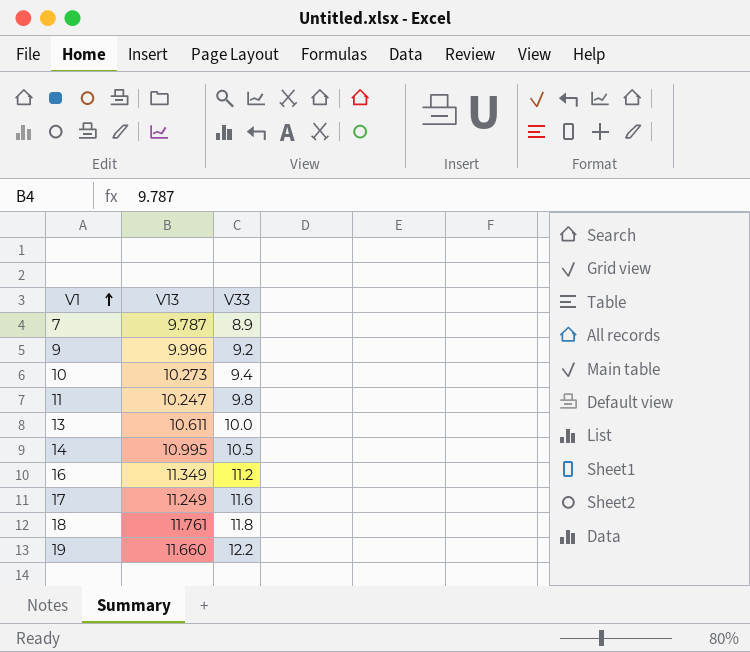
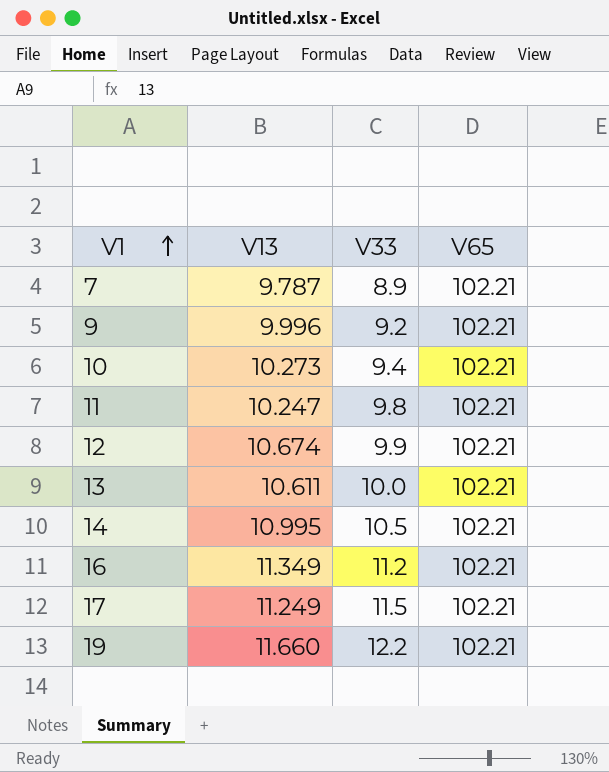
column V65 | position: none -> 4
row 18: 11.761 | 11.8 -> none
row 12: none -> 10.674 | 9.9 | 102.21
17 | V33: 11.6 -> 11.5

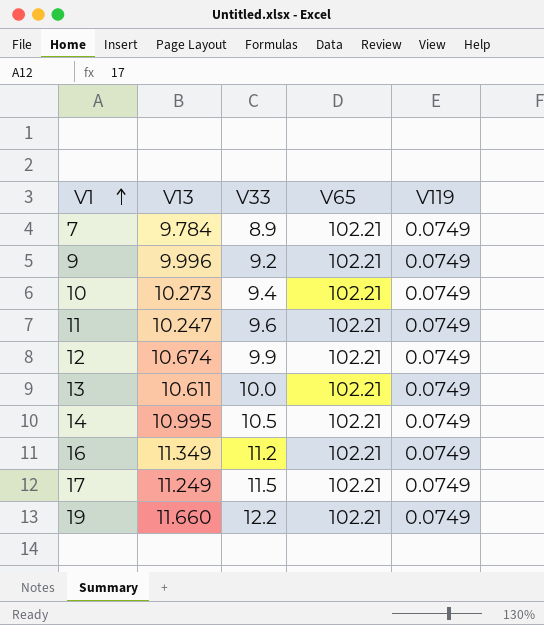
column V119 | position: none -> 5
7 | V13: 9.787 -> 9.784
11 | V33: 9.8 -> 9.6

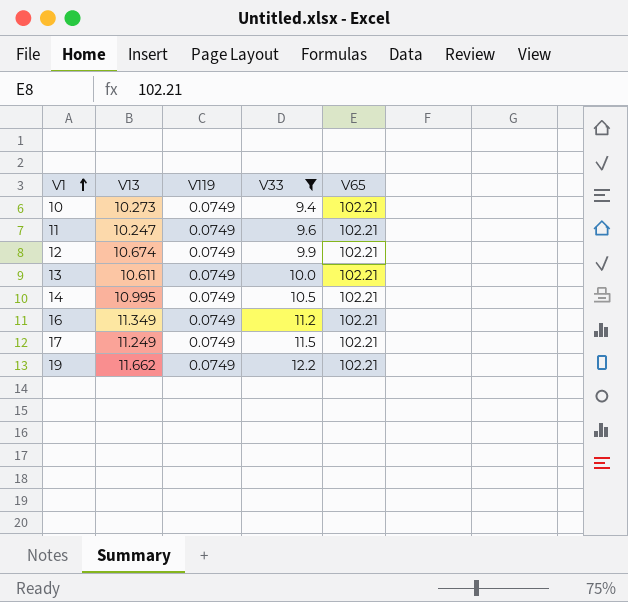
filter: none -> V33 >= 9.4
column V119 | position: 5 -> 3
19 | V13: 11.660 -> 11.662

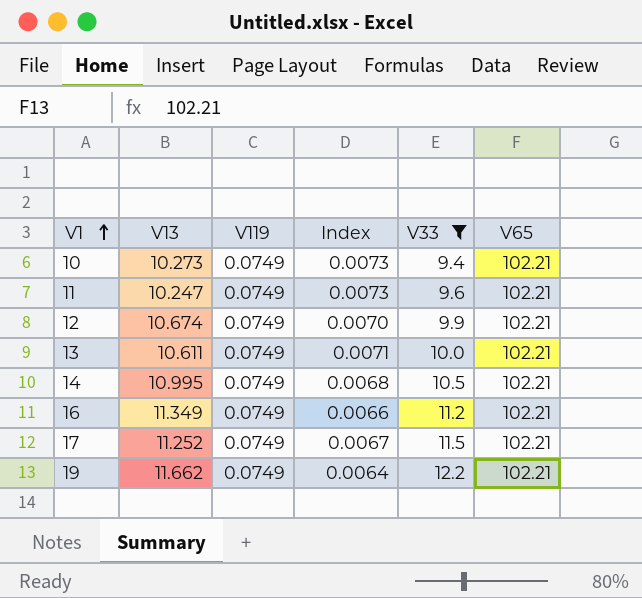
column Index | formula: none -> [V119] / [V13]
17 | V13: 11.249 -> 11.252

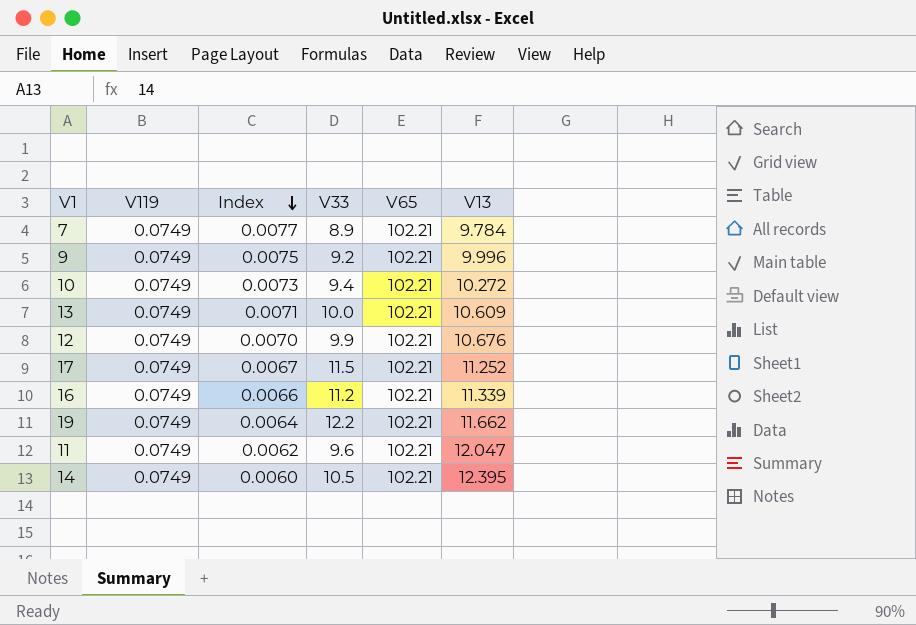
filter: V33 >= 9.4 -> none
row order: V1 ascending -> Index descending
column V13 | position: 2 -> 6
10 | V13: 10.273 -> 10.272
13 | V13: 10.611 -> 10.609
12 | V13: 10.674 -> 10.676
16 | V13: 11.349 -> 11.339
11 | Index: 0.0073 -> 0.0062
11 | V13: 10.247 -> 12.047
14 | Index: 0.0068 -> 0.0060
14 | V13: 10.995 -> 12.395

